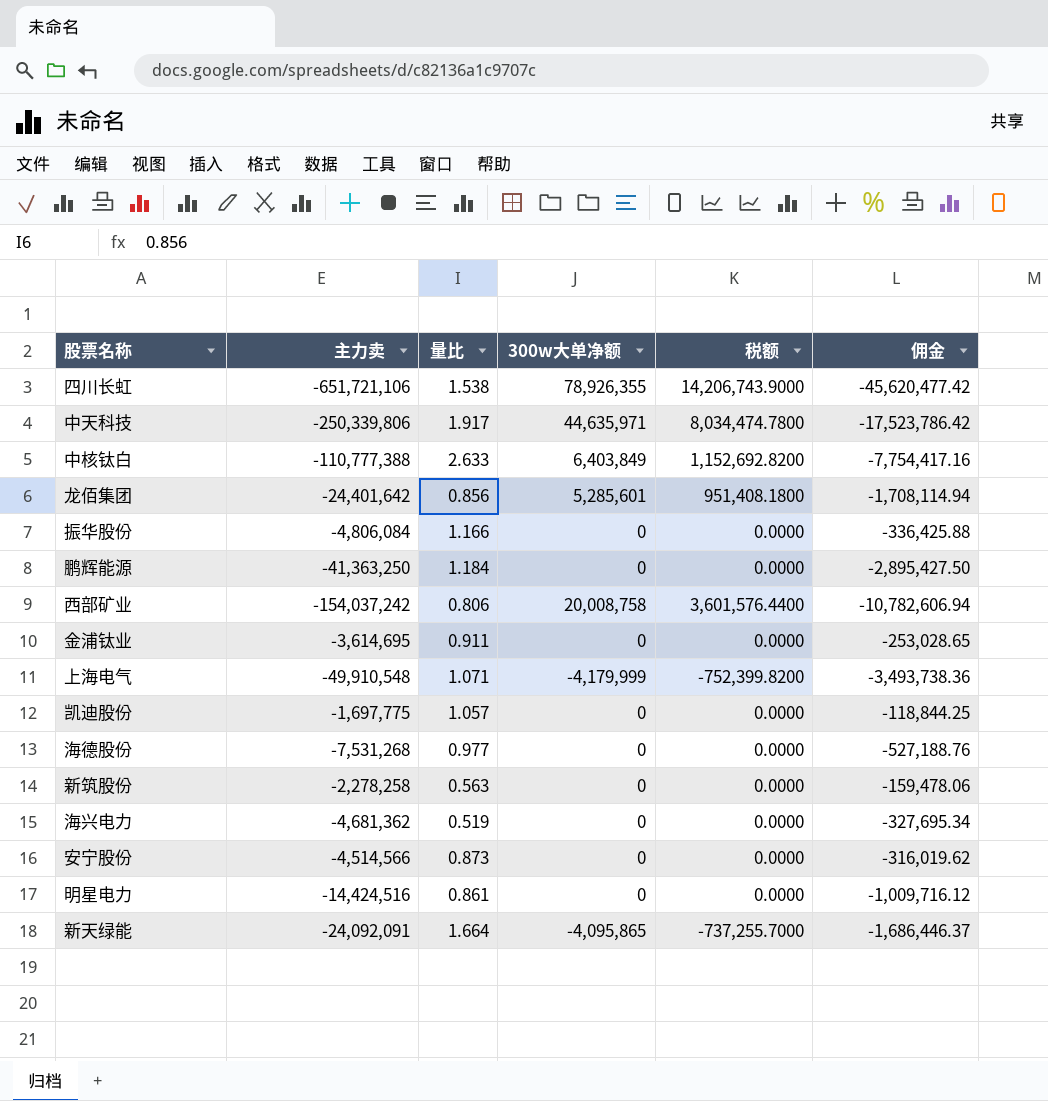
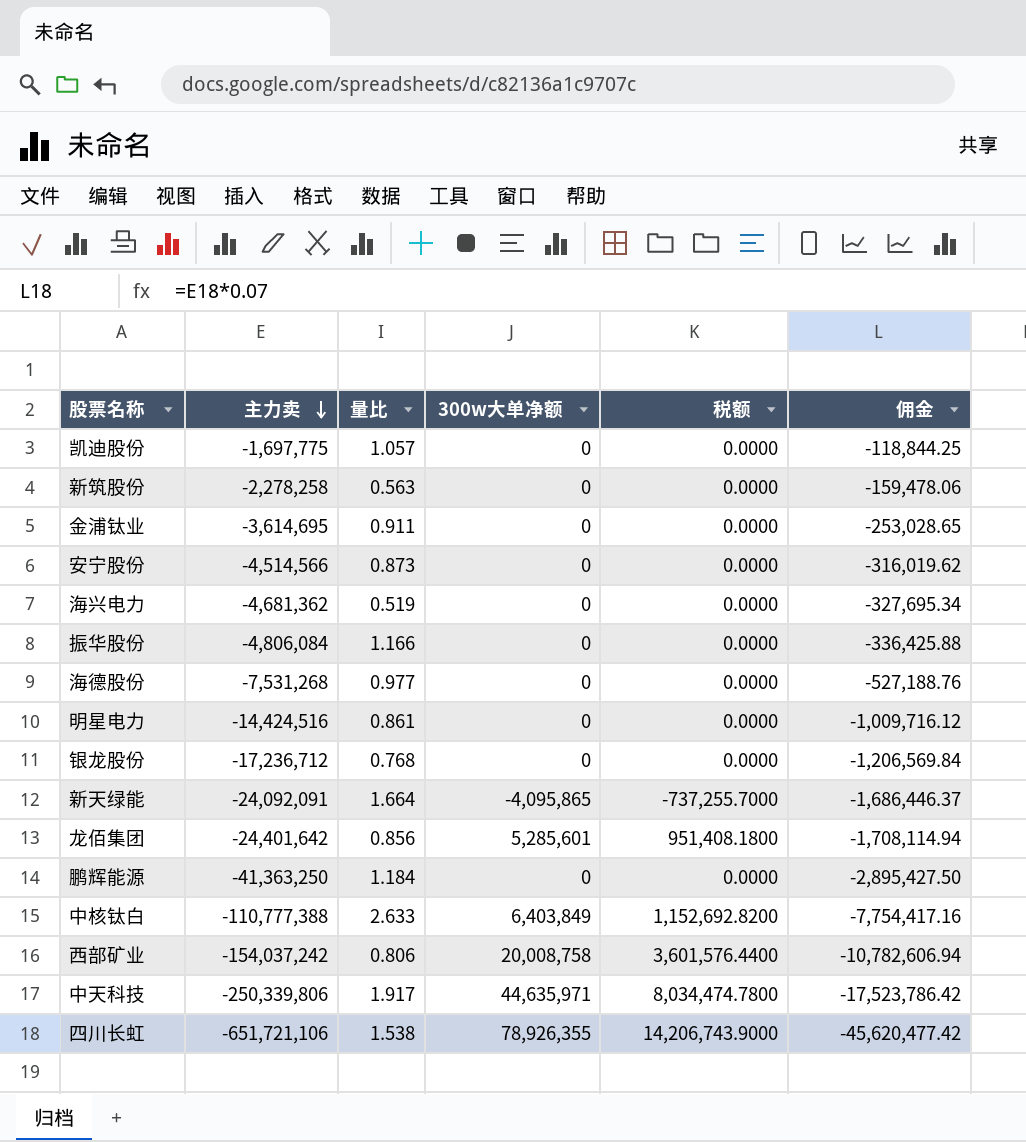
row order: none -> 主力卖 descending
row 上海电气: -49,910,548 | 1.071 | -4,179,999 | -752,399.8200 | -3,493,738.36 -> none
row 银龙股份: none -> -17,236,712 | 0.768 | 0 | 0.0000 | -1,206,569.84

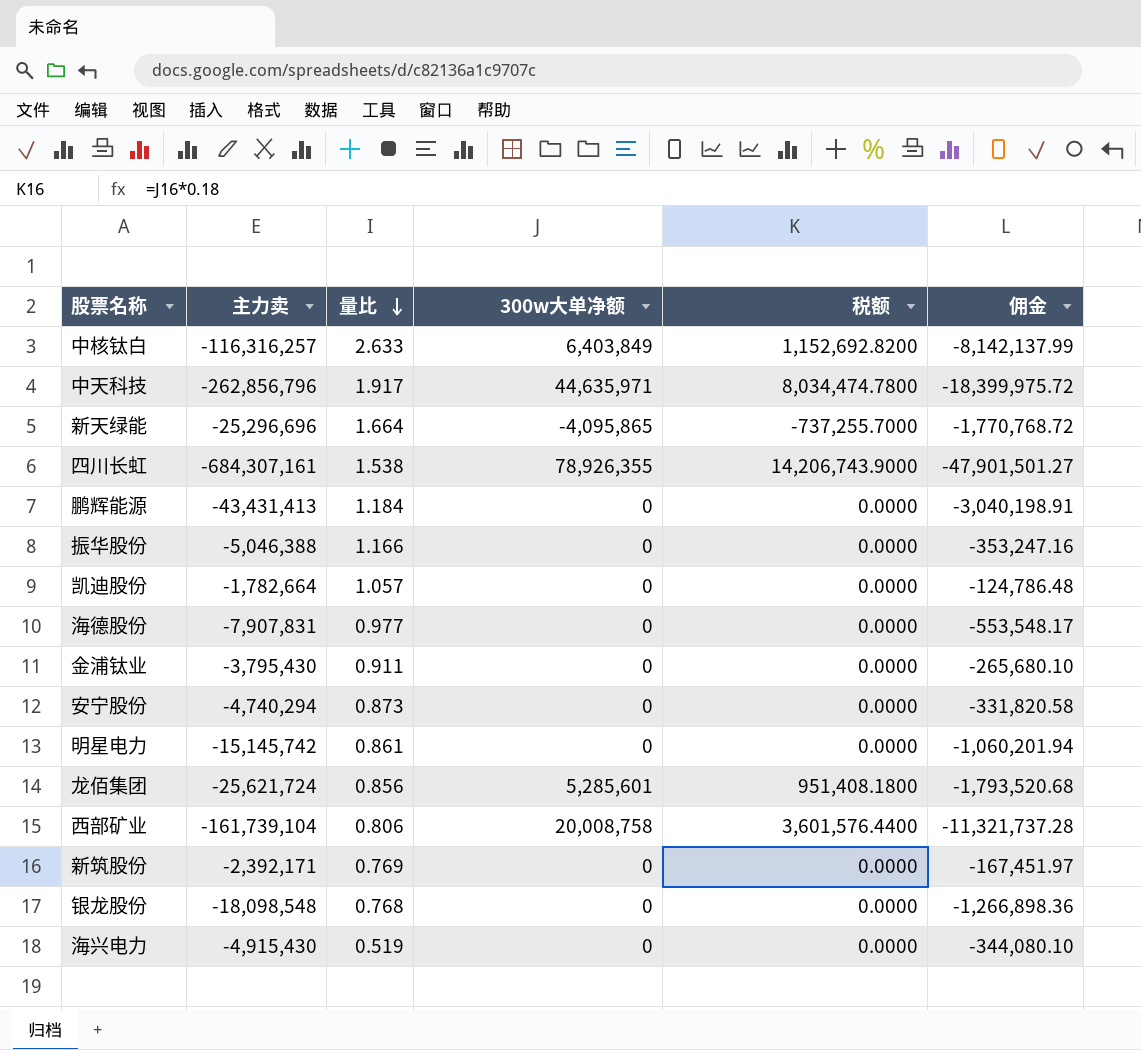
row order: 主力卖 descending -> 量比 descending
中核钛白 | 主力卖: -110,777,388 -> -116,316,257
中核钛白 | 佣金: -7,754,417.16 -> -8,142,137.99
中天科技 | 主力卖: -250,339,806 -> -262,856,796
中天科技 | 佣金: -17,523,786.42 -> -18,399,975.72
新天绿能 | 主力卖: -24,092,091 -> -25,296,696
新天绿能 | 佣金: -1,686,446.37 -> -1,770,768.72
四川长虹 | 主力卖: -651,721,106 -> -684,307,161
四川长虹 | 佣金: -45,620,477.42 -> -47,901,501.27
鹏辉能源 | 主力卖: -41,363,250 -> -43,431,413
鹏辉能源 | 佣金: -2,895,427.50 -> -3,040,198.91
振华股份 | 主力卖: -4,806,084 -> -5,046,388
振华股份 | 佣金: -336,425.88 -> -353,247.16
凯迪股份 | 主力卖: -1,697,775 -> -1,782,664
凯迪股份 | 佣金: -118,844.25 -> -124,786.48
海德股份 | 主力卖: -7,531,268 -> -7,907,831
海德股份 | 佣金: -527,188.76 -> -553,548.17
金浦钛业 | 主力卖: -3,614,695 -> -3,795,430
金浦钛业 | 佣金: -253,028.65 -> -265,680.10
安宁股份 | 主力卖: -4,514,566 -> -4,740,294
安宁股份 | 佣金: -316,019.62 -> -331,820.58
明星电力 | 主力卖: -14,424,516 -> -15,145,742
明星电力 | 佣金: -1,009,716.12 -> -1,060,201.94
龙佰集团 | 主力卖: -24,401,642 -> -25,621,724
龙佰集团 | 佣金: -1,708,114.94 -> -1,793,520.68
西部矿业 | 主力卖: -154,037,242 -> -161,739,104
西部矿业 | 佣金: -10,782,606.94 -> -11,321,737.28
新筑股份 | 主力卖: -2,278,258 -> -2,392,171
新筑股份 | 量比: 0.563 -> 0.769
新筑股份 | 佣金: -159,478.06 -> -167,451.97
银龙股份 | 主力卖: -17,236,712 -> -18,098,548
银龙股份 | 佣金: -1,206,569.84 -> -1,266,898.36
海兴电力 | 主力卖: -4,681,362 -> -4,915,430
海兴电力 | 佣金: -327,695.34 -> -344,080.10

